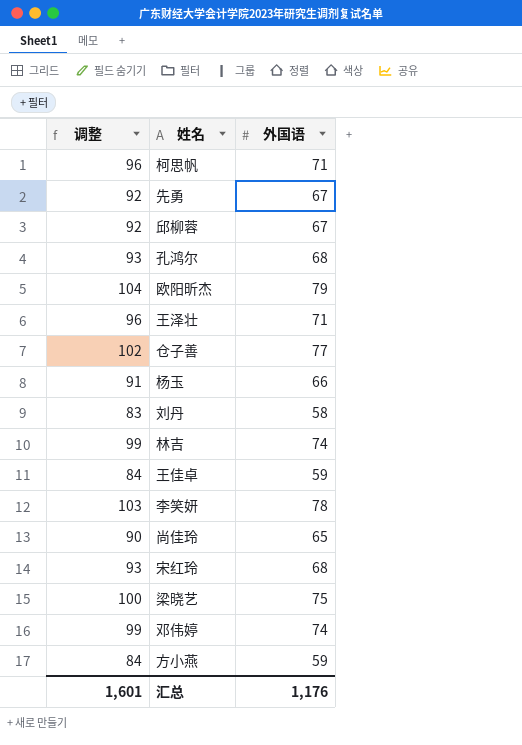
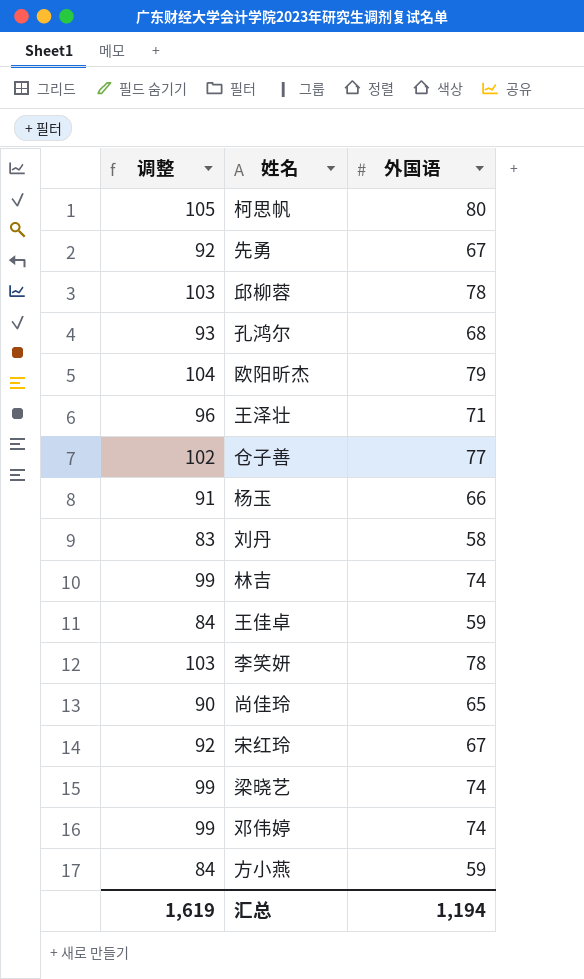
柯思帆 | 调整: 96 -> 105
柯思帆 | 外国语: 71 -> 80
邱柳蓉 | 调整: 92 -> 103
邱柳蓉 | 外国语: 67 -> 78
宋红玲 | 调整: 93 -> 92
宋红玲 | 外国语: 68 -> 67
梁晓艺 | 调整: 100 -> 99
梁晓艺 | 外国语: 75 -> 74
汇总 | 调整: 1,601 -> 1,619
汇总 | 外国语: 1,176 -> 1,194

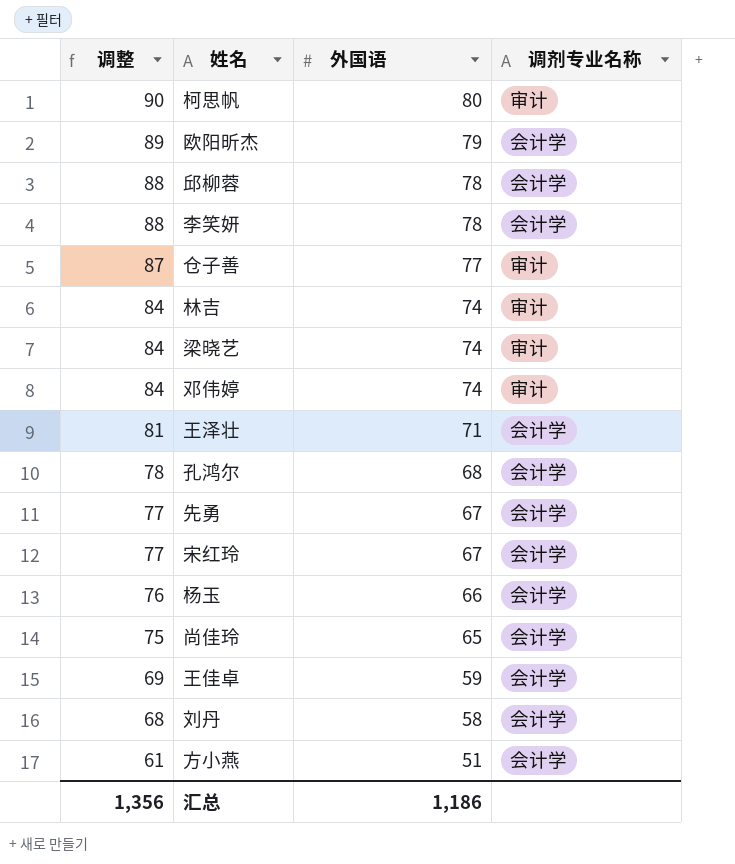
row order: none -> 调整 descending
column 调整 | formula: [外国语] + 25 -> [外国语] + 10
column 调剂专业名称 | position: none -> 4
方小燕 | 外国语: 59 -> 51
汇总 | 调整: 1,619 -> 1,356
汇总 | 外国语: 1,194 -> 1,186

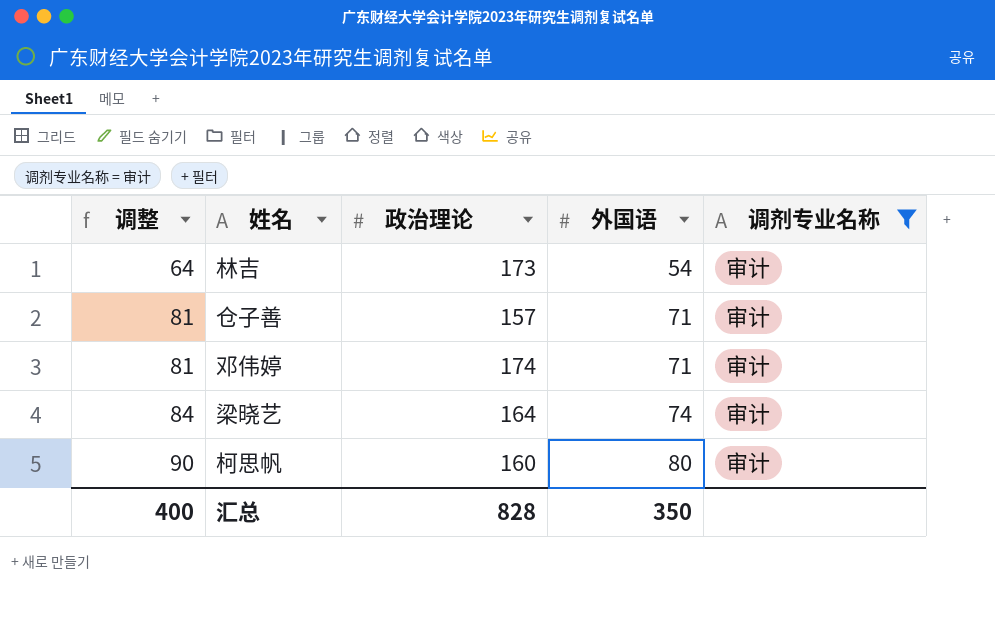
filter: none -> 调剂专业名称 = 审计
row order: 调整 descending -> 调整 ascending
column 政治理论 | position: none -> 3
林吉 | 调整: 84 -> 64
林吉 | 外国语: 74 -> 54
仓子善 | 调整: 87 -> 81
仓子善 | 外国语: 77 -> 71
邓伟婷 | 调整: 84 -> 81
邓伟婷 | 外国语: 74 -> 71
汇总 | 调整: 1,356 -> 400
汇总 | 外国语: 1,186 -> 350

